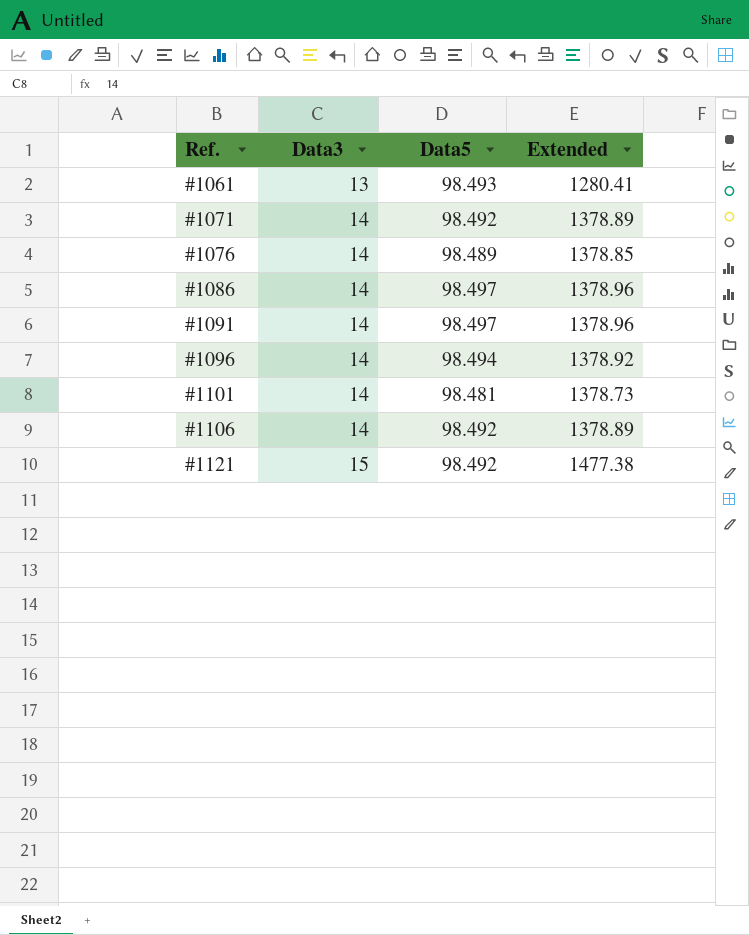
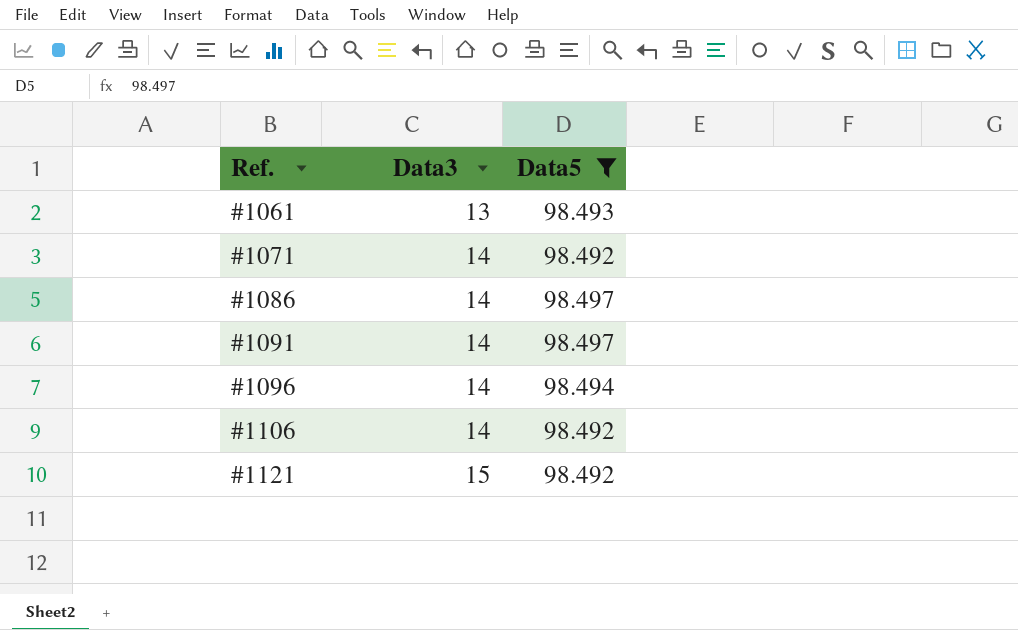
filter: none -> Data5 >= 98.492
column Extended | formula: [Data3] * [Data5] -> none

